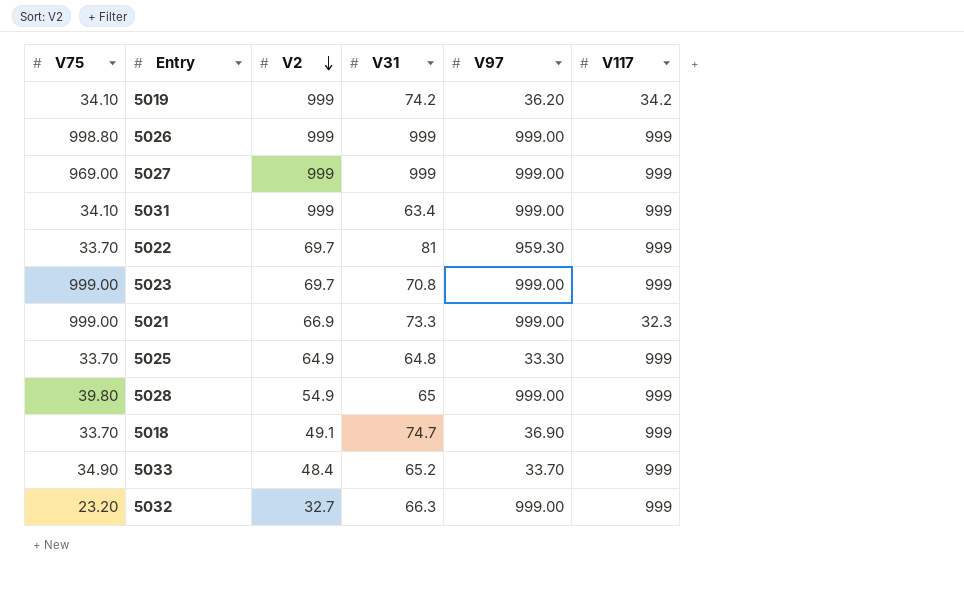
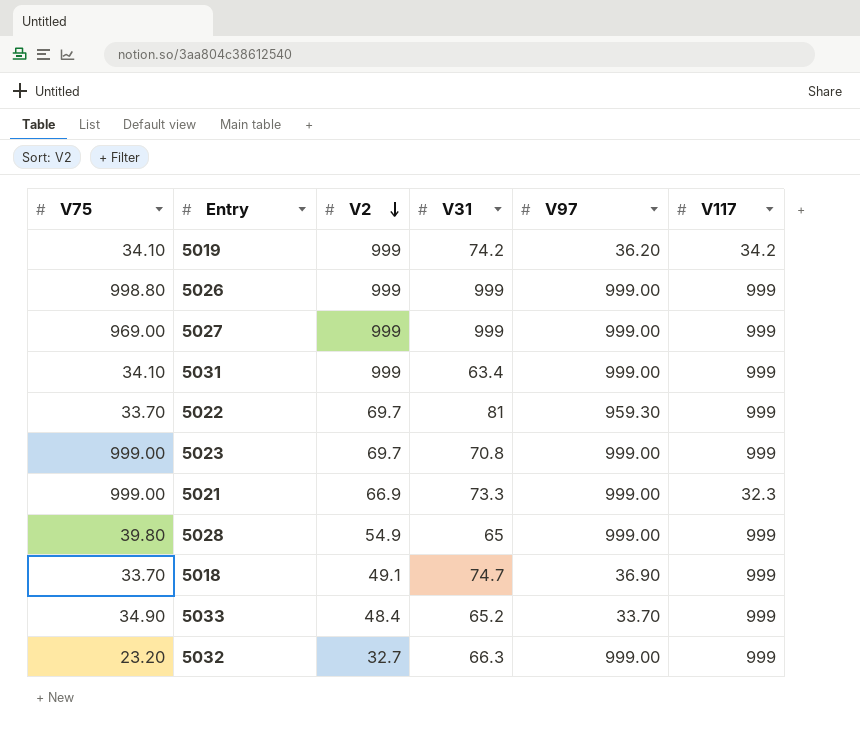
row 5025: 33.70 | 64.9 | 64.8 | 33.30 | 999 -> none

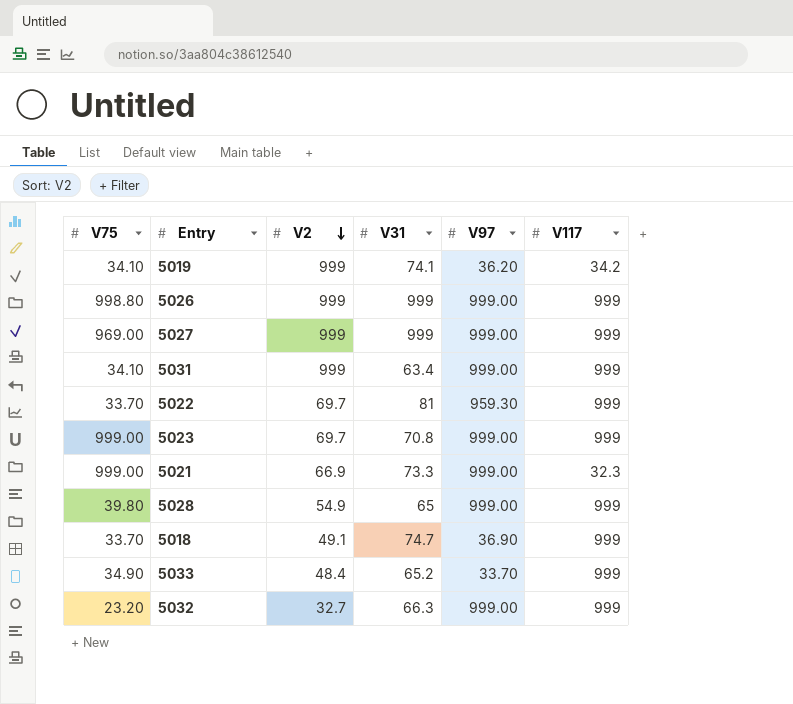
5019 | V31: 74.2 -> 74.1

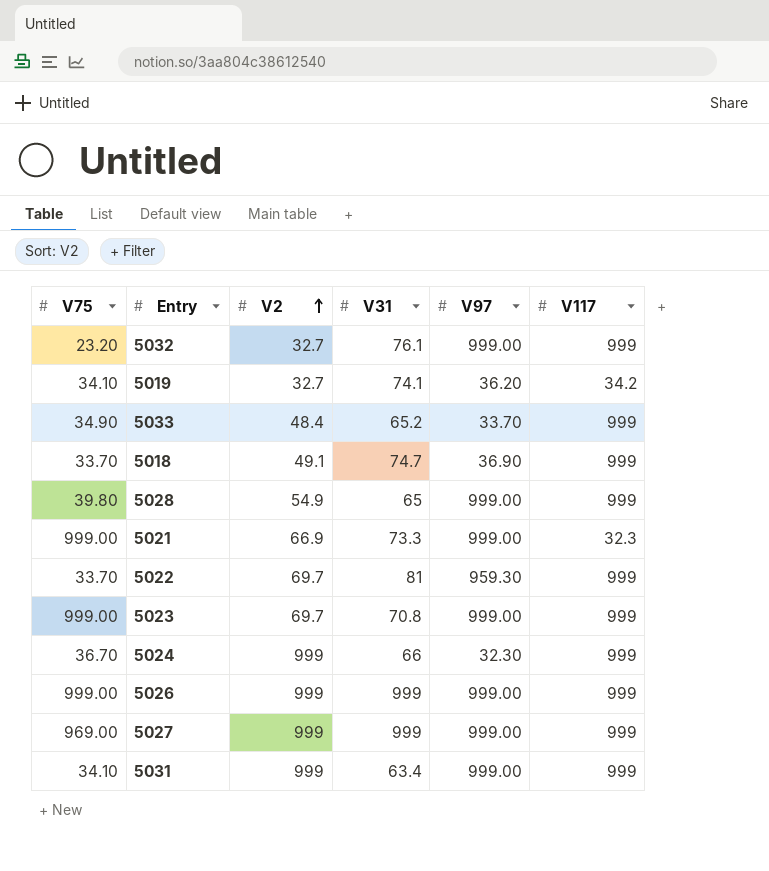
row order: V2 descending -> V2 ascending
5032 | V31: 66.3 -> 76.1
5019 | V2: 999 -> 32.7
row 5024: none -> 36.70 | 999 | 66 | 32.30 | 999
5026 | V75: 998.80 -> 999.00

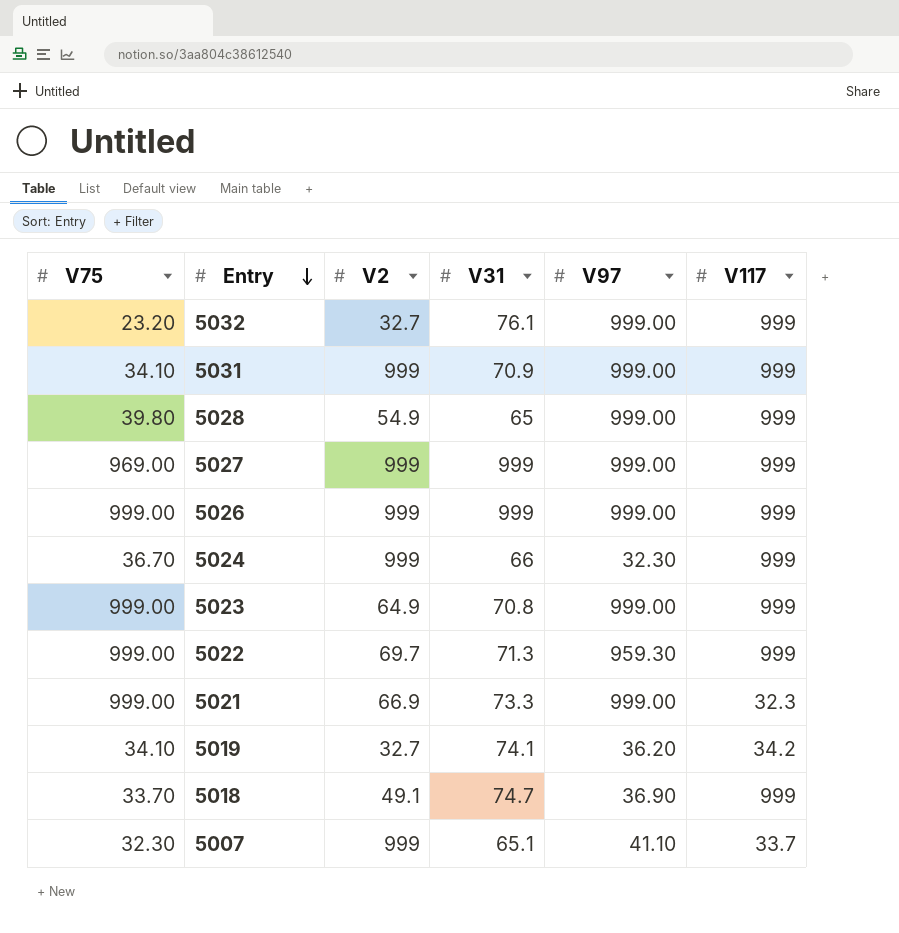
row order: V2 ascending -> Entry descending
row 5033: 34.90 | 48.4 | 65.2 | 33.70 | 999 -> none
5031 | V31: 63.4 -> 70.9
5023 | V2: 69.7 -> 64.9
5022 | V75: 33.70 -> 999.00
5022 | V31: 81 -> 71.3
row 5007: none -> 32.30 | 999 | 65.1 | 41.10 | 33.7

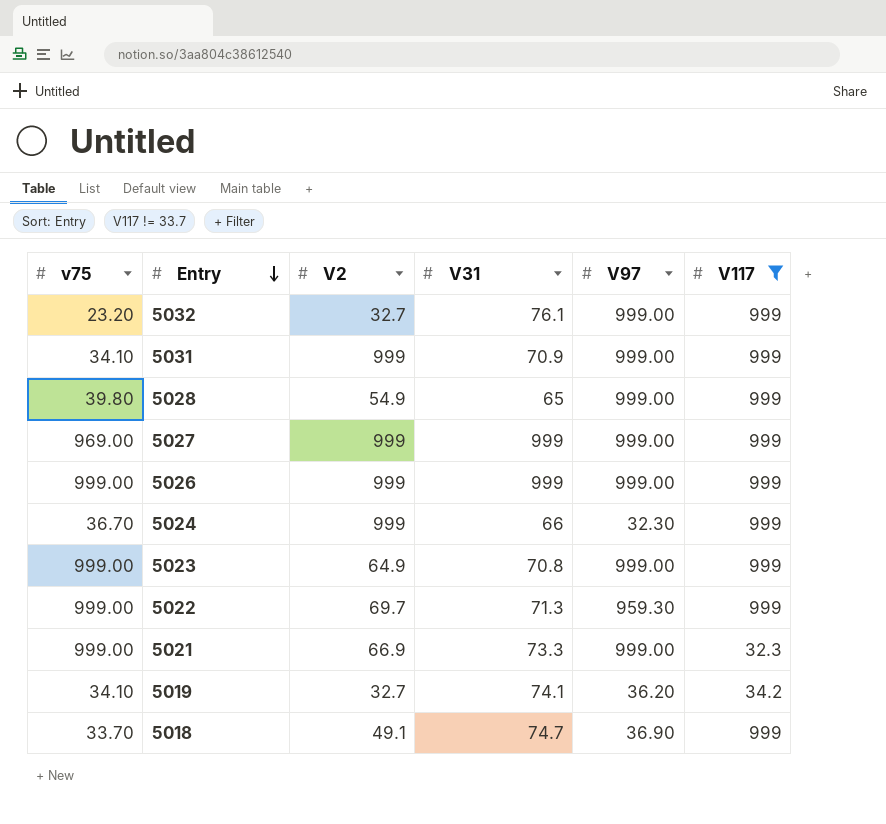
filter: none -> V117 != 33.7
column name: V75 -> v75

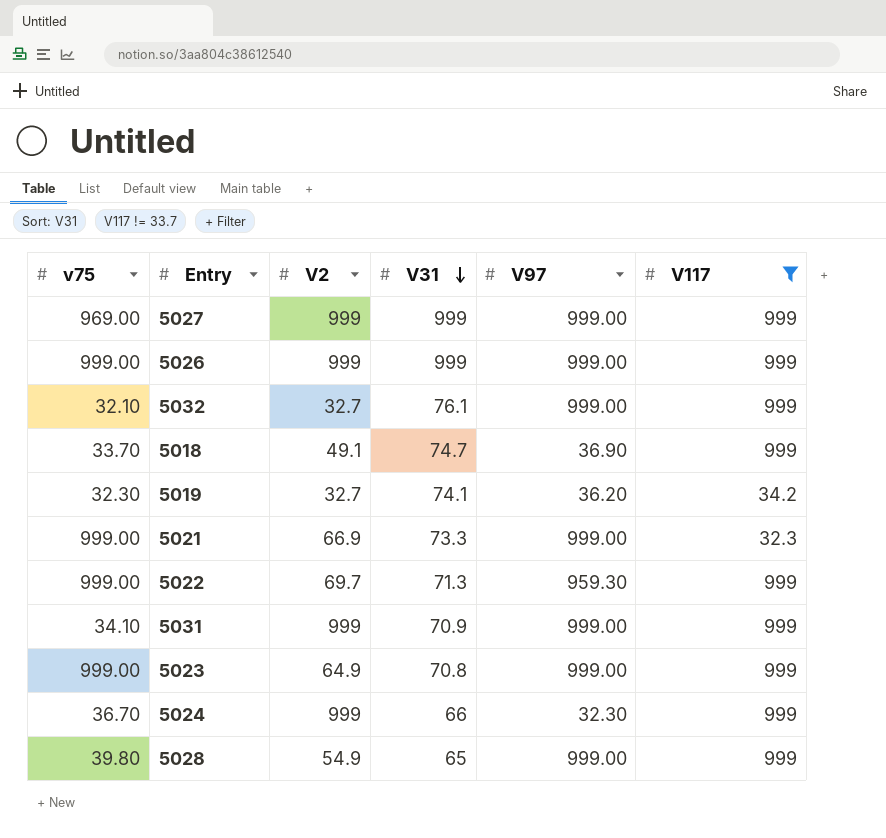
row order: Entry descending -> V31 descending
5032 | v75: 23.20 -> 32.10
5019 | v75: 34.10 -> 32.30

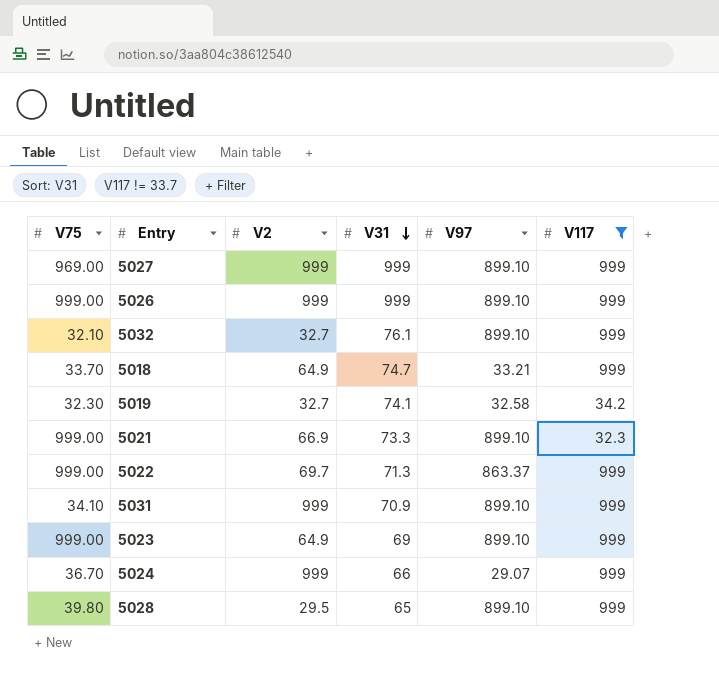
column name: v75 -> V75
5027 | V97: 999.00 -> 899.10
5026 | V97: 999.00 -> 899.10
5032 | V97: 999.00 -> 899.10
5018 | V2: 49.1 -> 64.9
5018 | V97: 36.90 -> 33.21
5019 | V97: 36.20 -> 32.58
5021 | V97: 999.00 -> 899.10
5022 | V97: 959.30 -> 863.37
5031 | V97: 999.00 -> 899.10
5023 | V31: 70.8 -> 69
5023 | V97: 999.00 -> 899.10
5024 | V97: 32.30 -> 29.07
5028 | V2: 54.9 -> 29.5
5028 | V97: 999.00 -> 899.10

